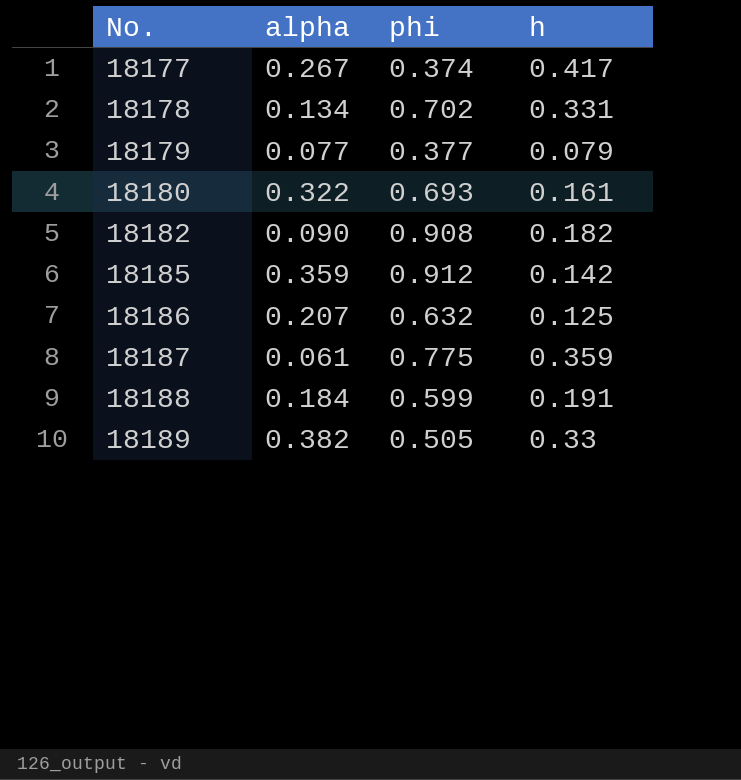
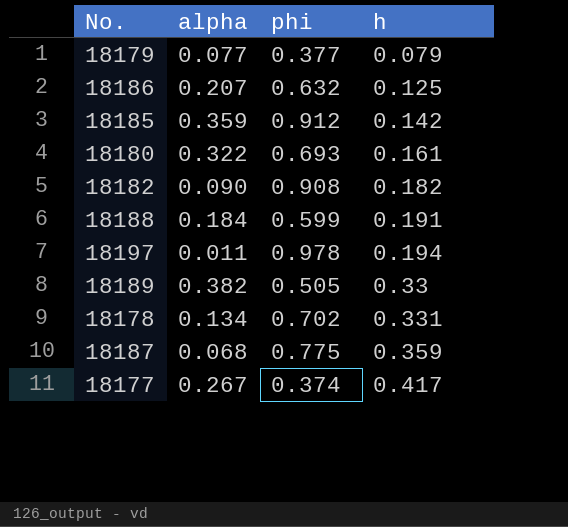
row order: No. ascending -> h ascending
row 18197: none -> 0.011 | 0.978 | 0.194
18187 | alpha: 0.061 -> 0.068

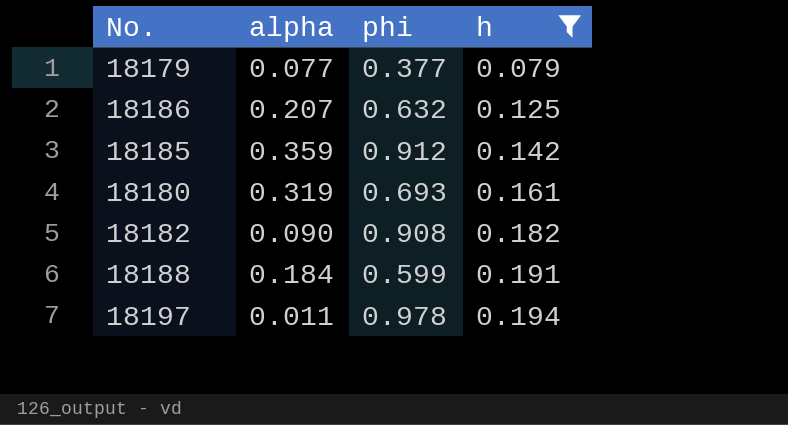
filter: none -> h <= 0.194
18180 | alpha: 0.322 -> 0.319

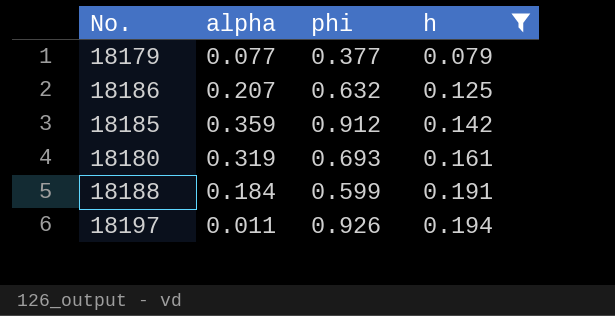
row 18182: 0.090 | 0.908 | 0.182 -> none
18197 | phi: 0.978 -> 0.926

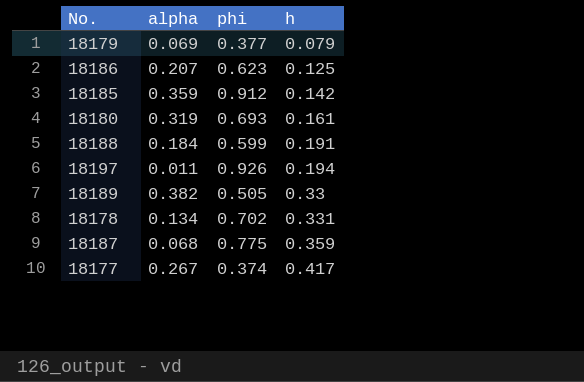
filter: h <= 0.194 -> none
18179 | alpha: 0.077 -> 0.069
18186 | phi: 0.632 -> 0.623

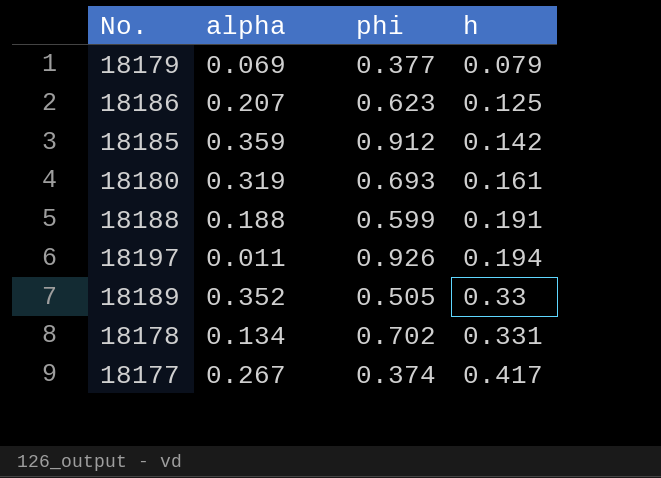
row 18187: 0.068 | 0.775 | 0.359 -> none
18188 | alpha: 0.184 -> 0.188
18189 | alpha: 0.382 -> 0.352

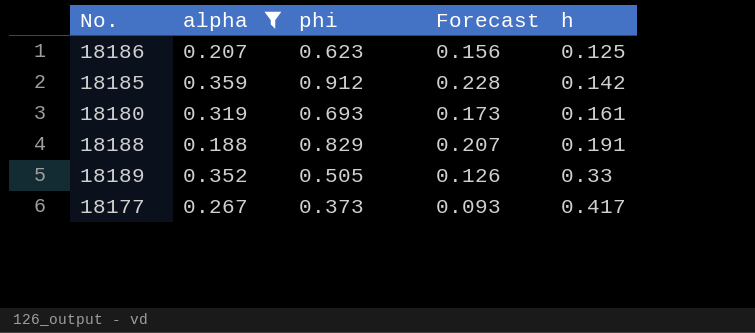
filter: none -> alpha >= 0.188
column Forecast | formula: none -> [phi] * 0.25
18188 | phi: 0.599 -> 0.829
18177 | phi: 0.374 -> 0.373

